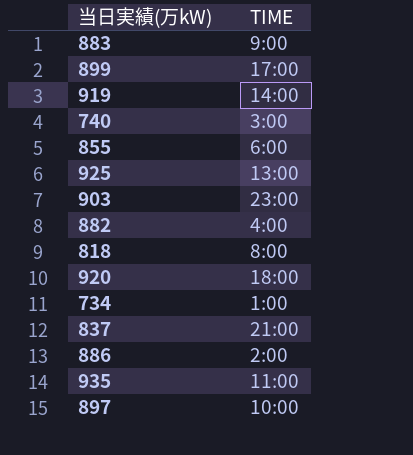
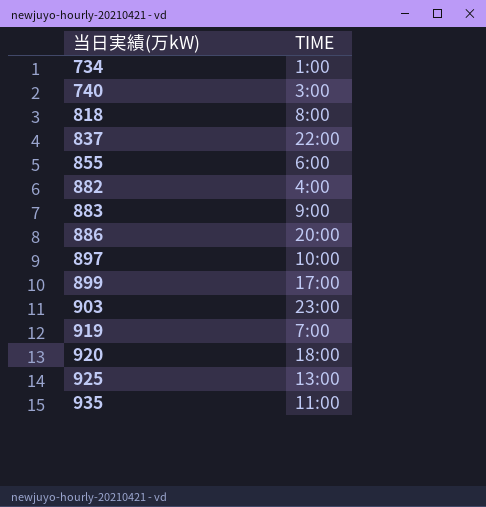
row order: none -> 当日実績(万kW) ascending
837 | TIME: 21:00 -> 22:00
886 | TIME: 2:00 -> 20:00
919 | TIME: 14:00 -> 7:00

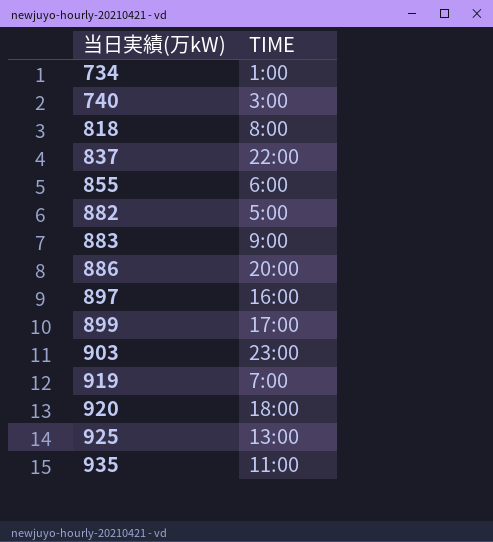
882 | TIME: 4:00 -> 5:00
897 | TIME: 10:00 -> 16:00

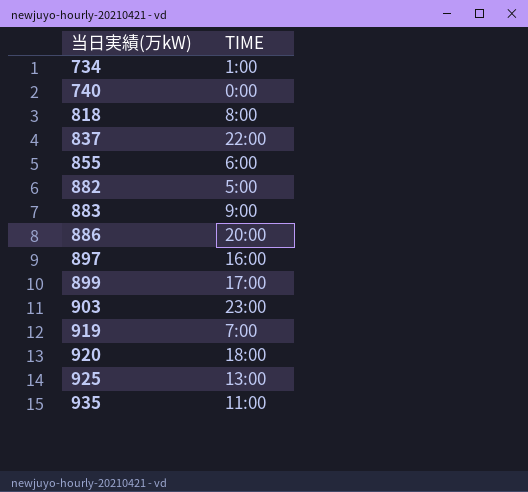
740 | TIME: 3:00 -> 0:00

